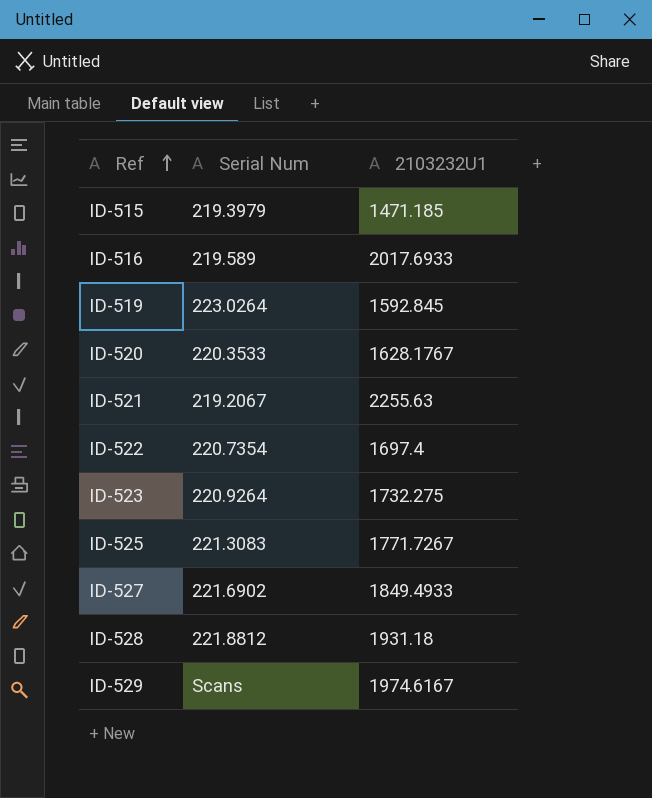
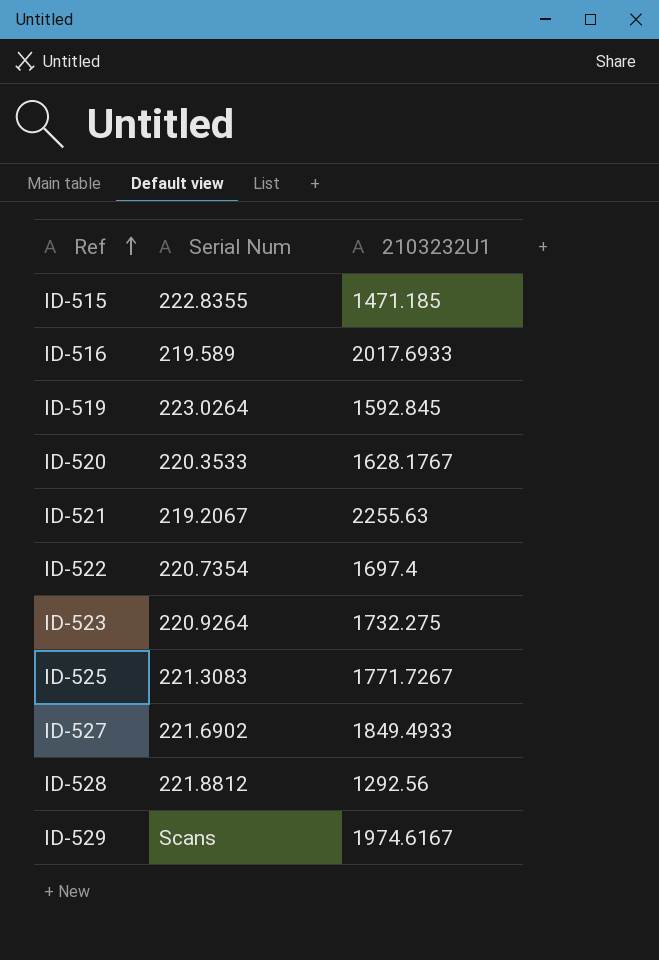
ID-515 | Serial Num: 219.3979 -> 222.8355
ID-528 | 2103232U1: 1931.18 -> 1292.56

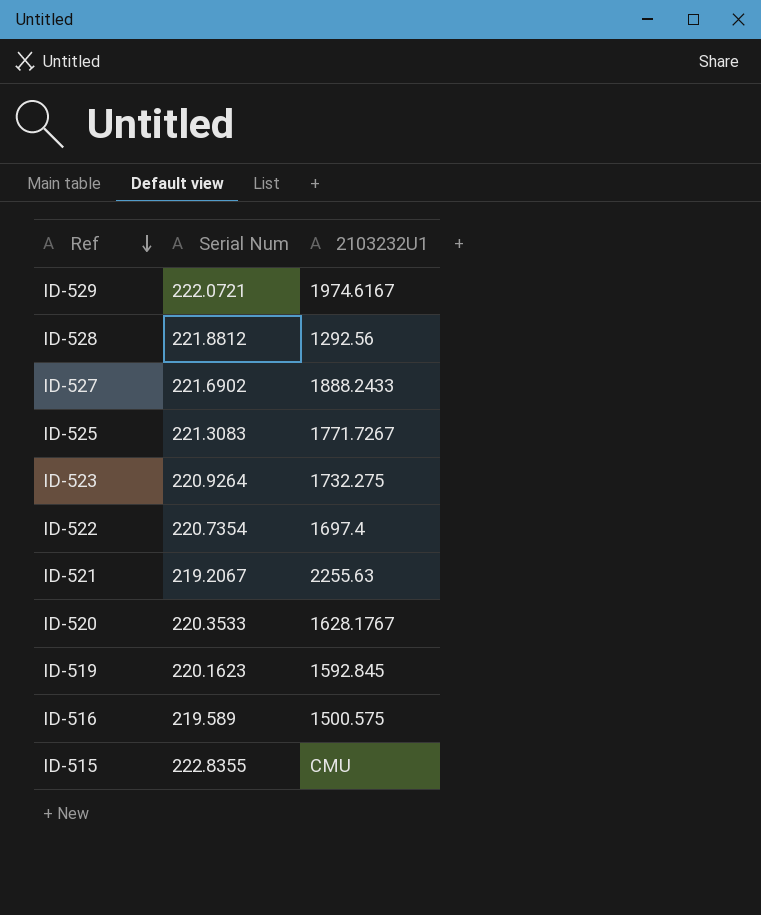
row order: Ref ascending -> Ref descending
ID-529 | Serial Num: Scans -> 222.0721
ID-527 | 2103232U1: 1849.4933 -> 1888.2433
ID-519 | Serial Num: 223.0264 -> 220.1623
ID-516 | 2103232U1: 2017.6933 -> 1500.575
ID-515 | 2103232U1: 1471.185 -> CMU

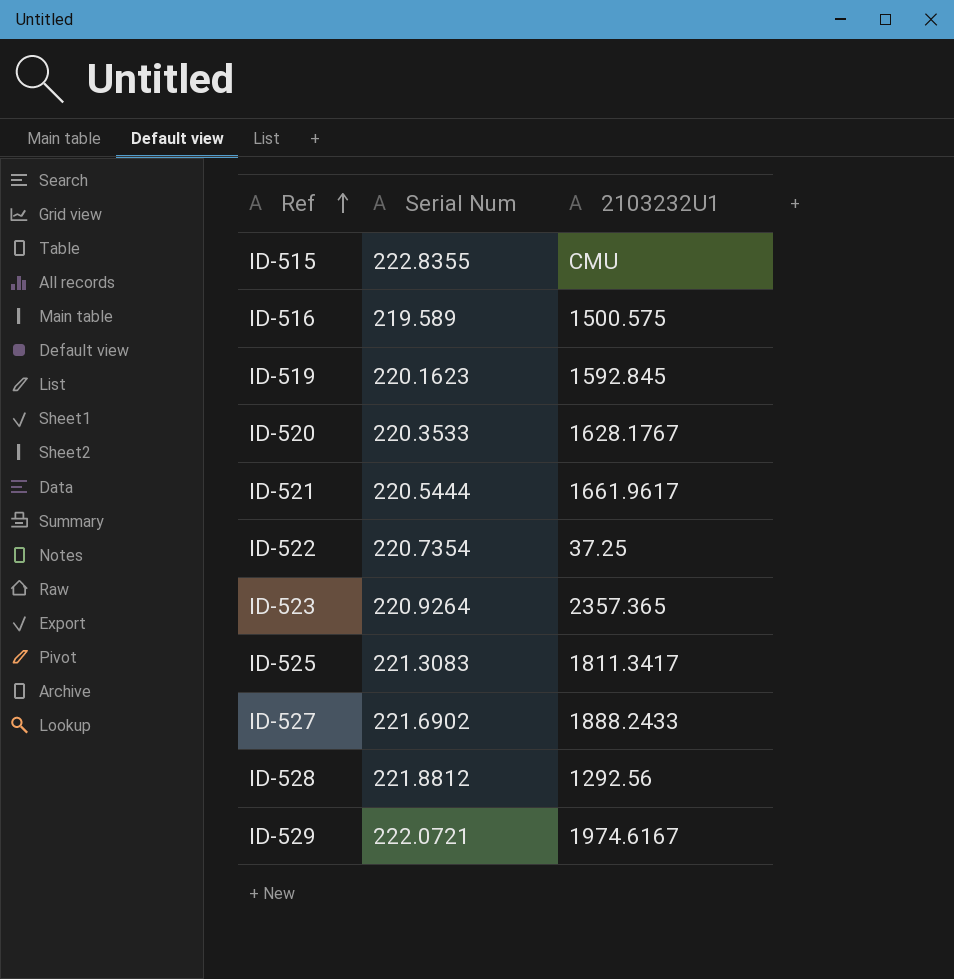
row order: Ref descending -> Ref ascending
ID-521 | Serial Num: 219.2067 -> 220.5444
ID-521 | 2103232U1: 2255.63 -> 1661.9617
ID-522 | 2103232U1: 1697.4 -> 37.25
ID-523 | 2103232U1: 1732.275 -> 2357.365
ID-525 | 2103232U1: 1771.7267 -> 1811.3417

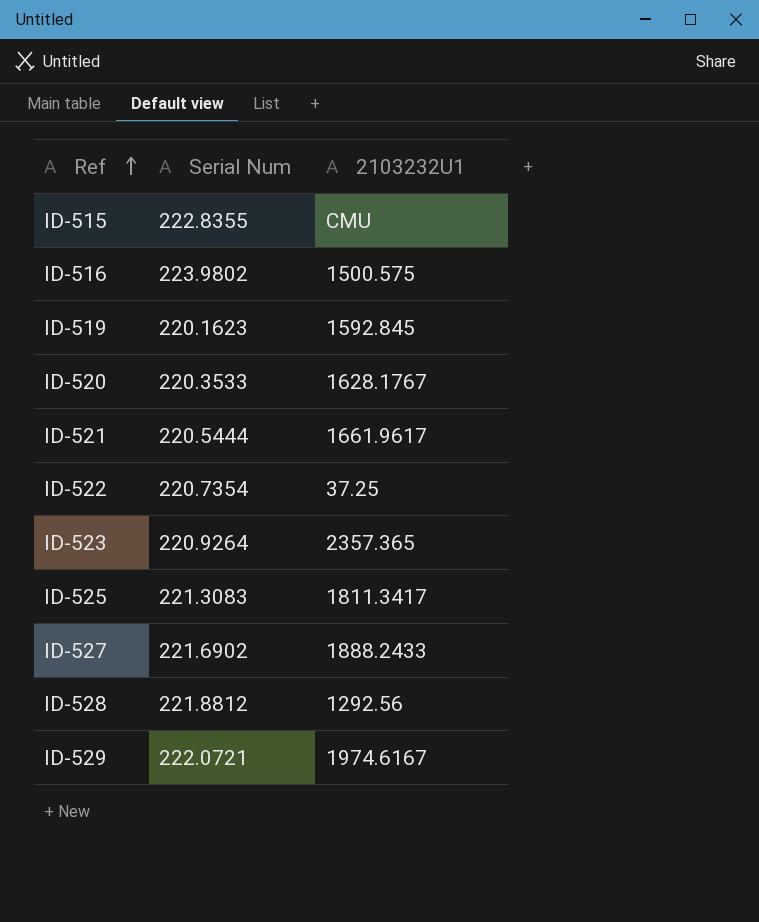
ID-516 | Serial Num: 219.589 -> 223.9802

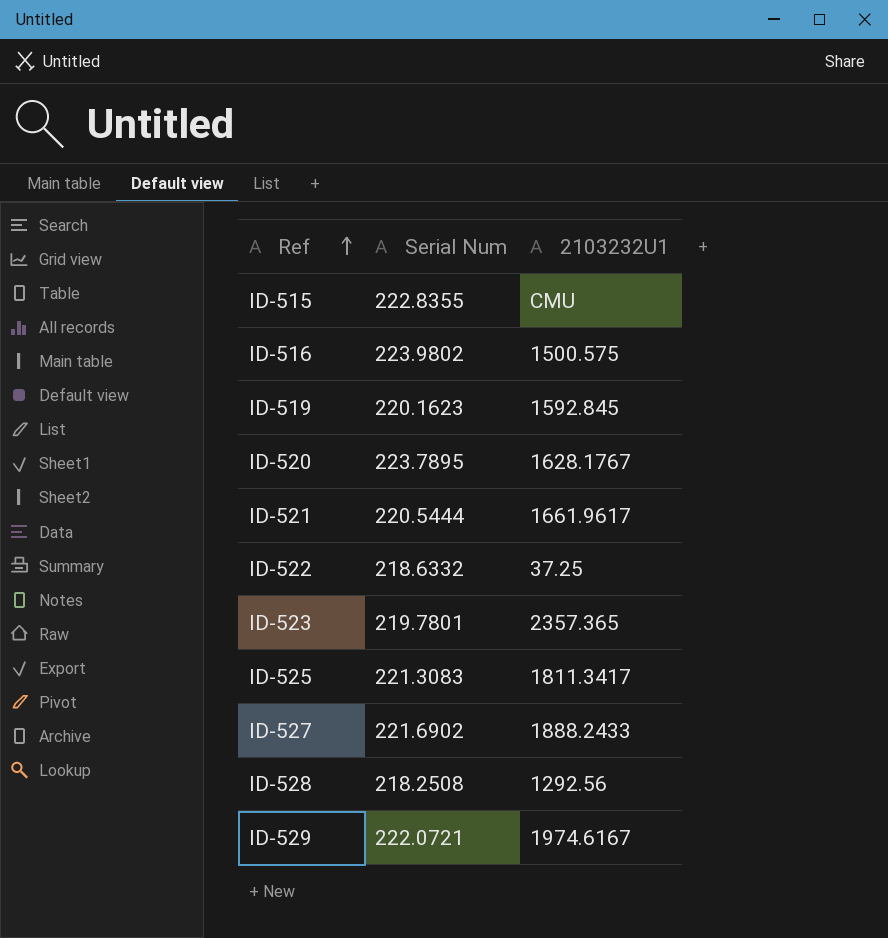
ID-520 | Serial Num: 220.3533 -> 223.7895
ID-522 | Serial Num: 220.7354 -> 218.6332
ID-523 | Serial Num: 220.9264 -> 219.7801
ID-528 | Serial Num: 221.8812 -> 218.2508

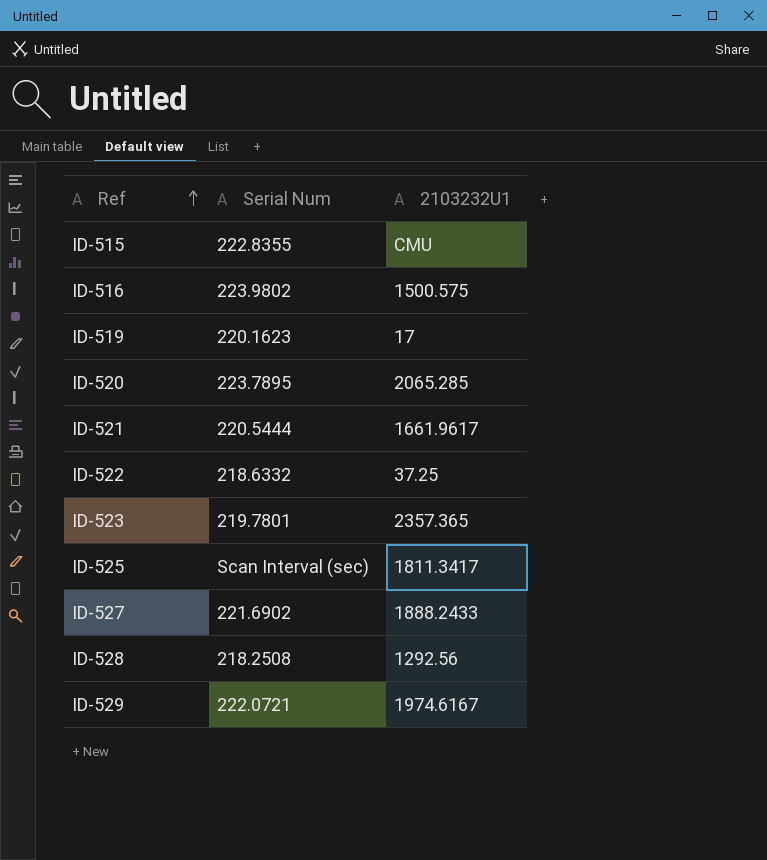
ID-519 | 2103232U1: 1592.845 -> 17
ID-520 | 2103232U1: 1628.1767 -> 2065.285
ID-525 | Serial Num: 221.3083 -> Scan Interval (sec)

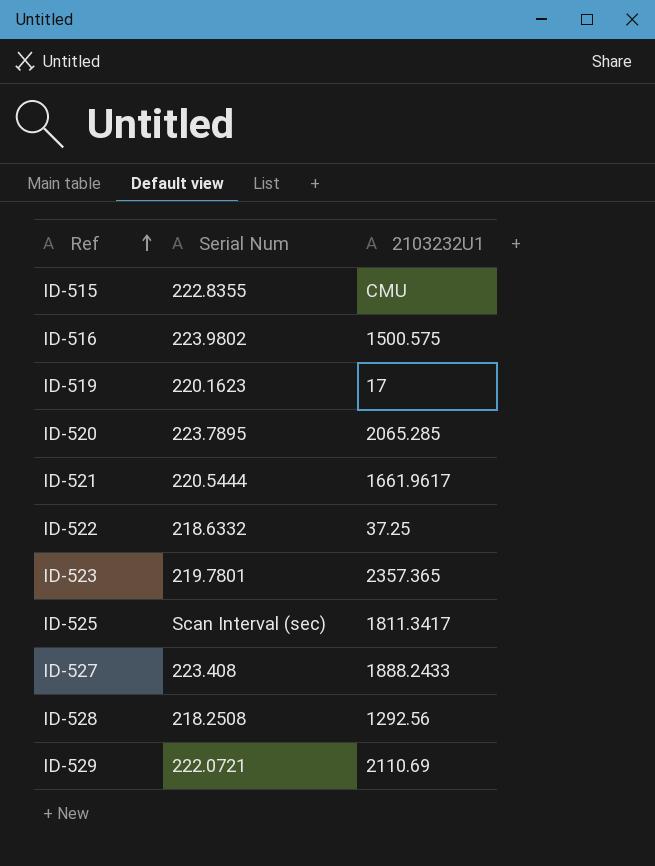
ID-527 | Serial Num: 221.6902 -> 223.408
ID-529 | 2103232U1: 1974.6167 -> 2110.69

